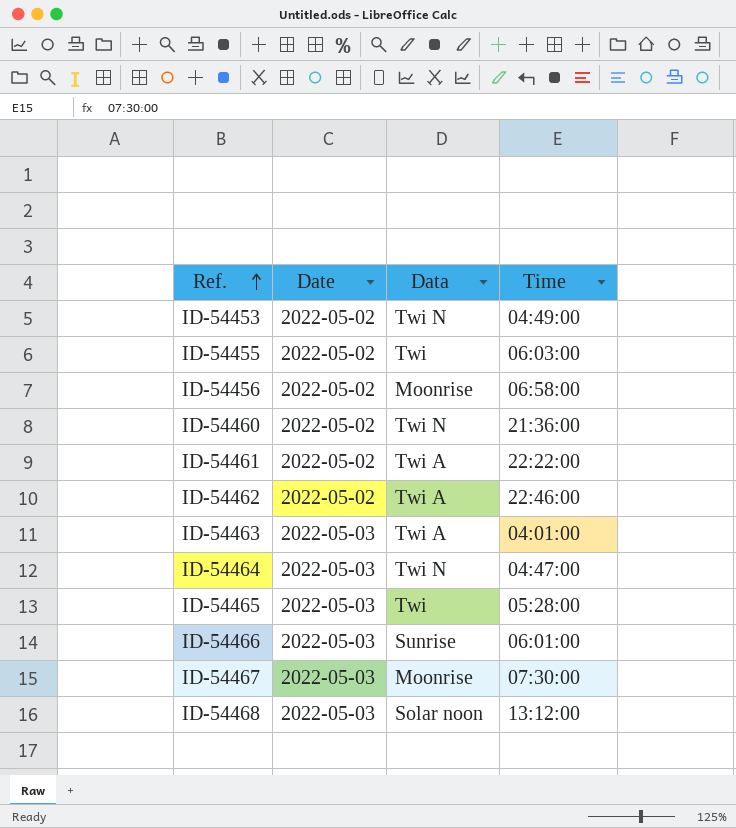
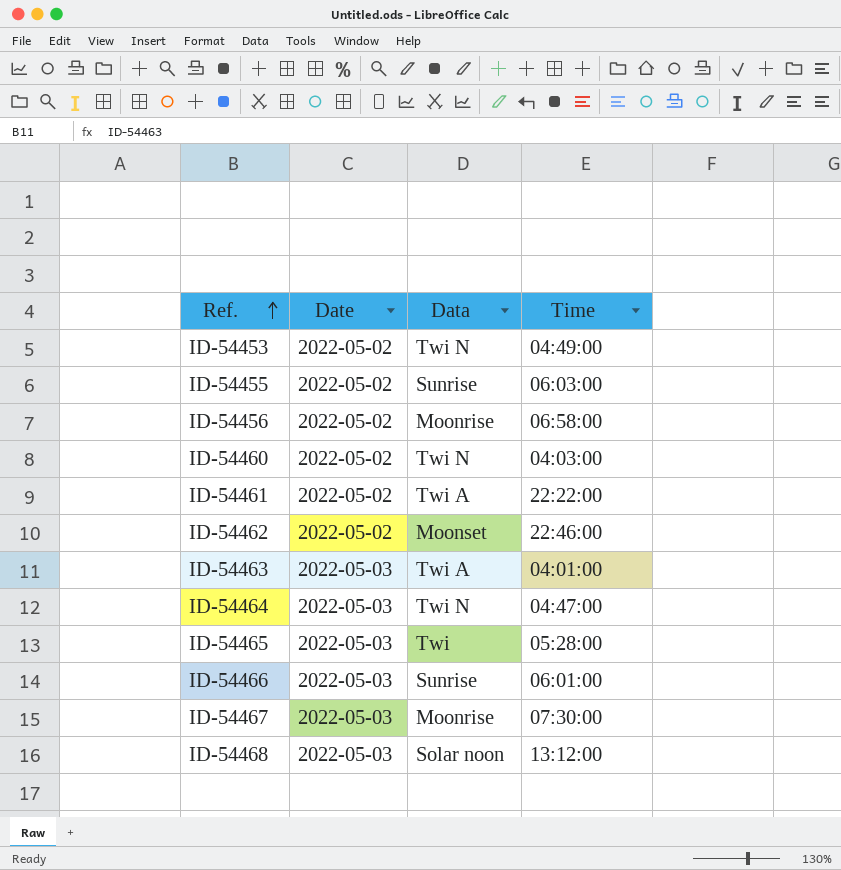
ID-54455 | Data: Twi -> Sunrise
ID-54460 | Time: 21:36:00 -> 04:03:00
ID-54462 | Data: Twi A -> Moonset

